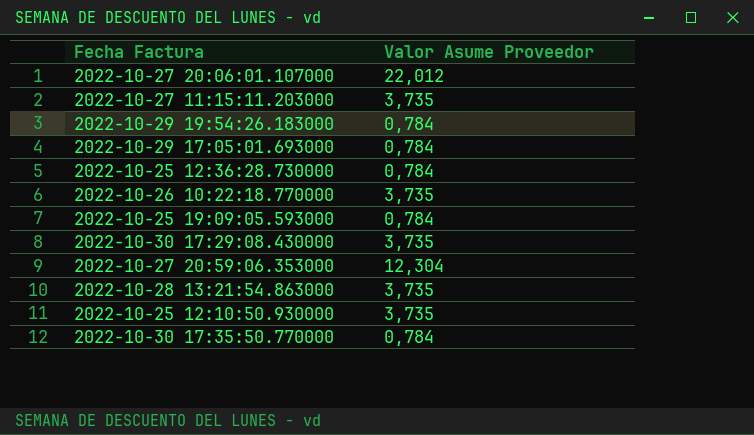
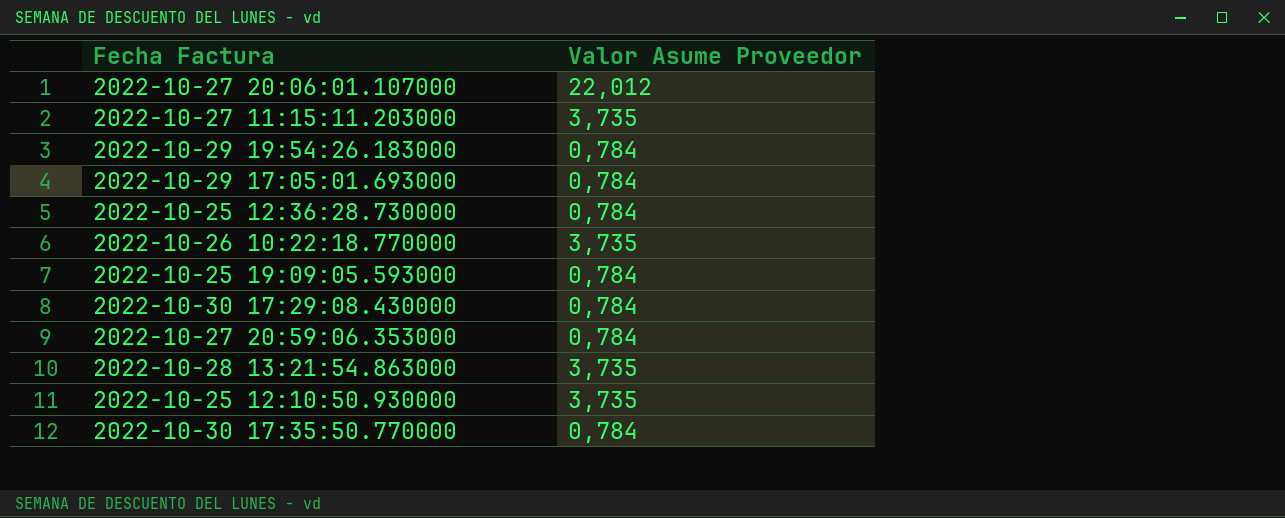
2022-10-30 17:29:08.430000 | Valor Asume Proveedor: 3,735 -> 0,784
2022-10-27 20:59:06.353000 | Valor Asume Proveedor: 12,304 -> 0,784

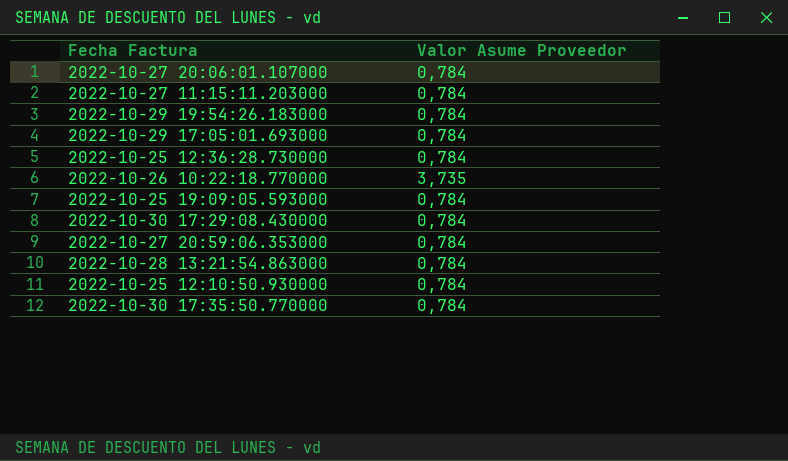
2022-10-27 20:06:01.107000 | Valor Asume Proveedor: 22,012 -> 0,784
2022-10-27 11:15:11.203000 | Valor Asume Proveedor: 3,735 -> 0,784
2022-10-28 13:21:54.863000 | Valor Asume Proveedor: 3,735 -> 0,784
2022-10-25 12:10:50.930000 | Valor Asume Proveedor: 3,735 -> 0,784

